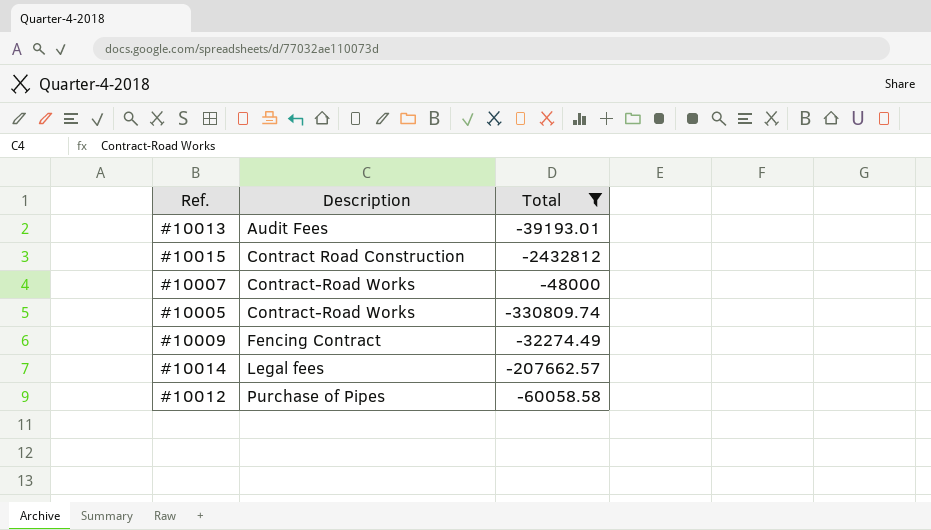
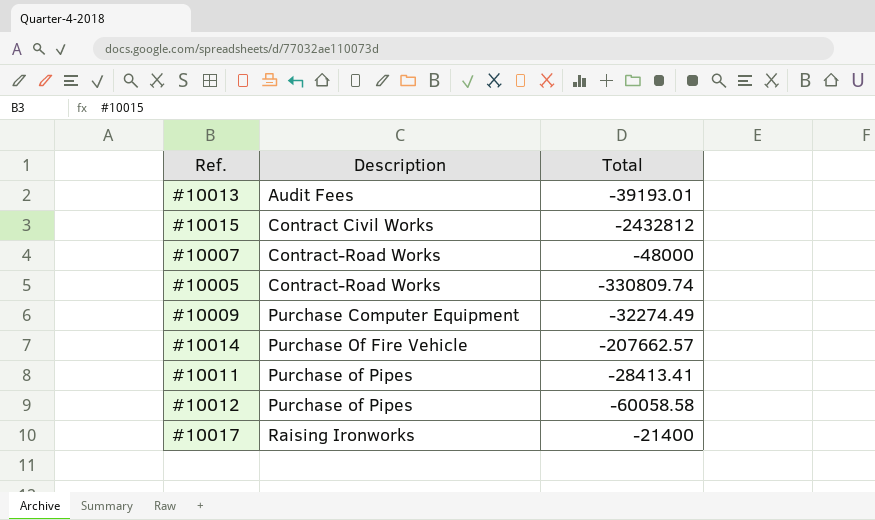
filter: Total <= -32274.49 -> none
#10015 | Description: Contract Road Construction -> Contract Civil Works
#10009 | Description: Fencing Contract -> Purchase Computer Equipment
#10014 | Description: Legal fees -> Purchase Of Fire Vehicle

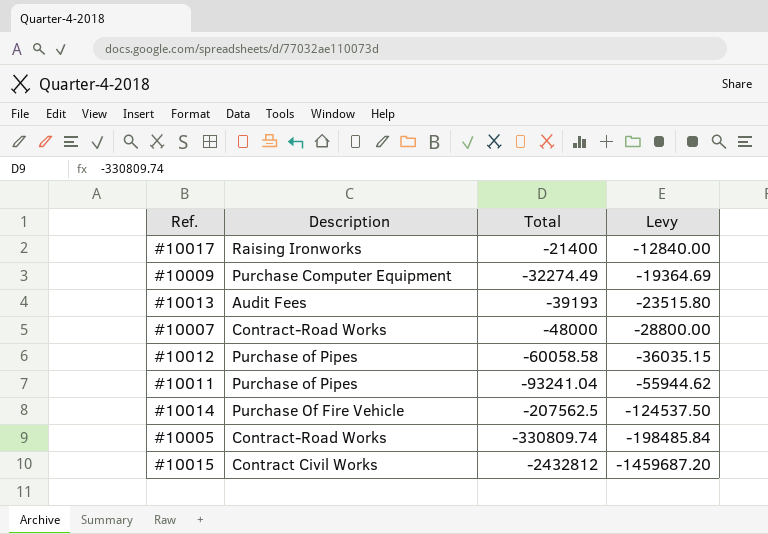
row order: Description ascending -> Total descending
column Levy | formula: none -> [Total] * 0.6
#10013 | Total: -39193.01 -> -39193
#10011 | Total: -28413.41 -> -93241.04
#10014 | Total: -207662.57 -> -207562.5

